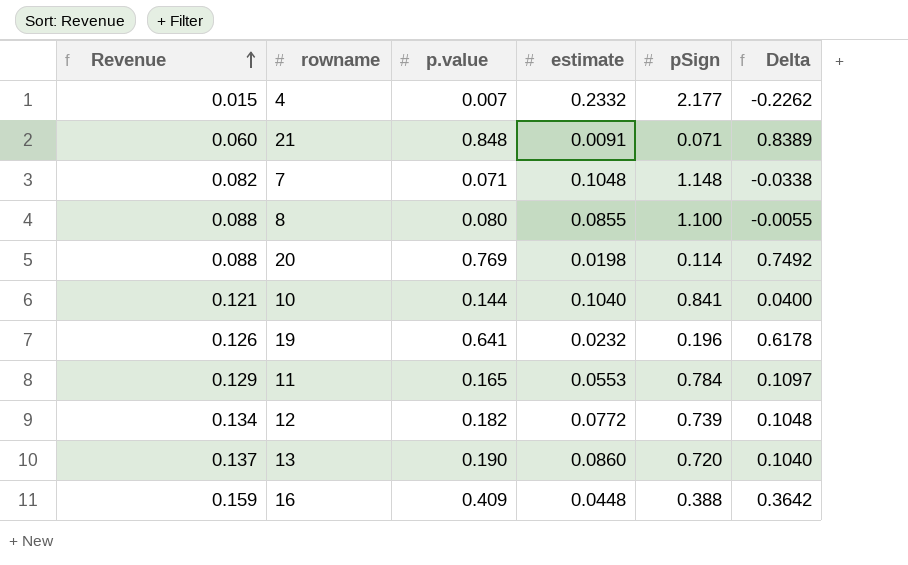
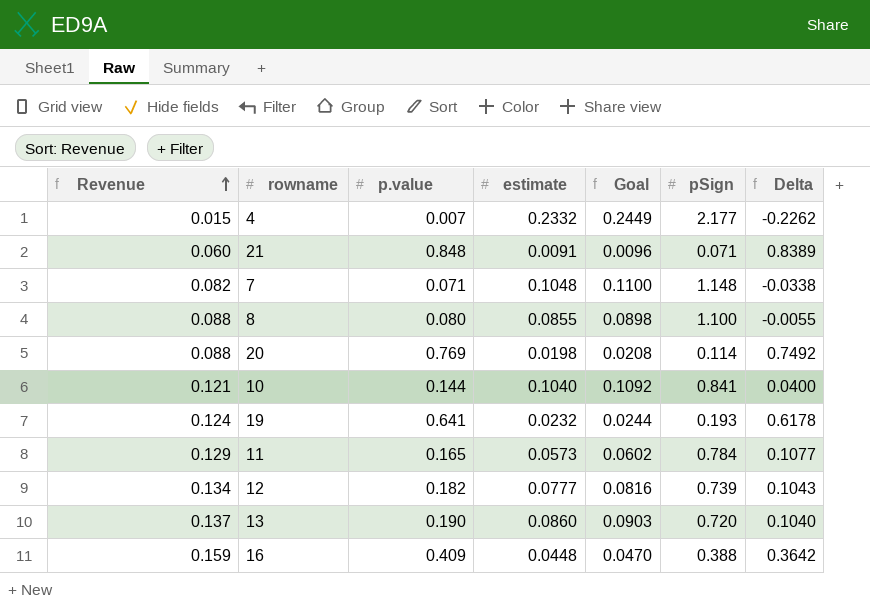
column Goal | formula: none -> [estimate] * 1.05
19 | Revenue: 0.126 -> 0.124
19 | pSign: 0.196 -> 0.193
11 | estimate: 0.0553 -> 0.0573
11 | Delta: 0.1097 -> 0.1077
12 | estimate: 0.0772 -> 0.0777
12 | Delta: 0.1048 -> 0.1043

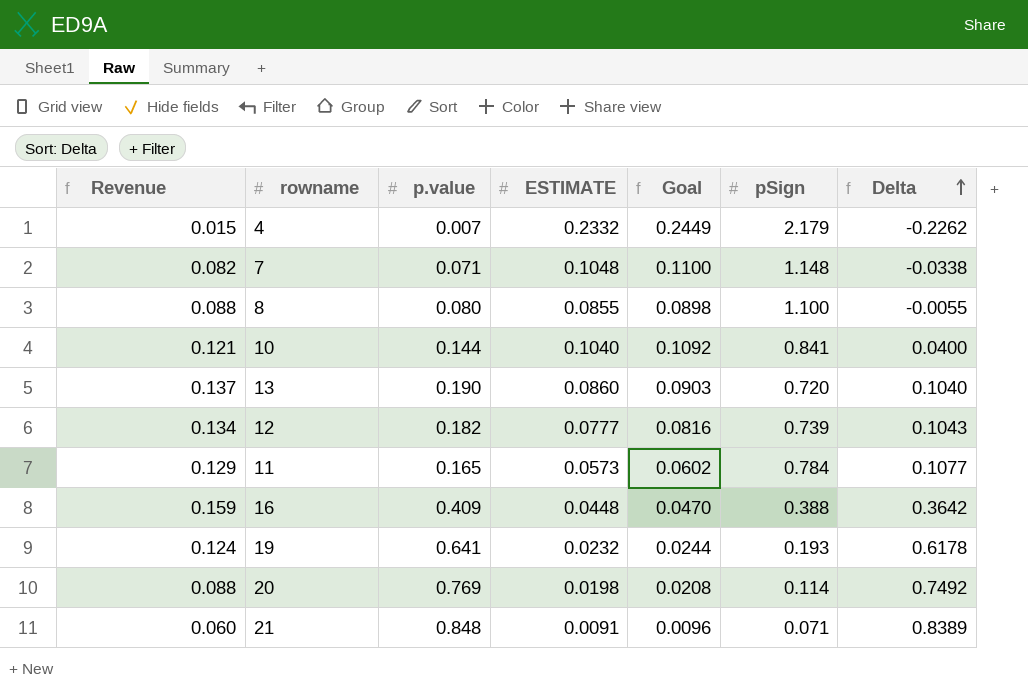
row order: Revenue ascending -> Delta ascending
column name: estimate -> ESTIMATE
4 | pSign: 2.177 -> 2.179

